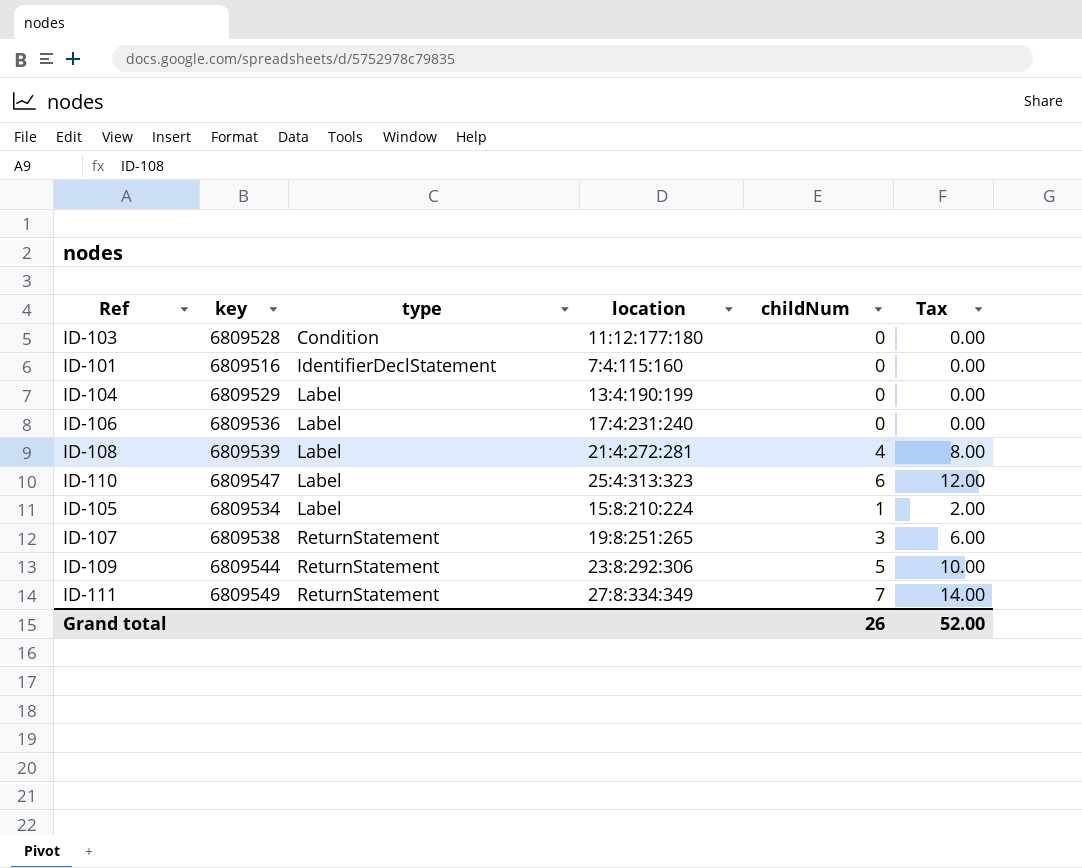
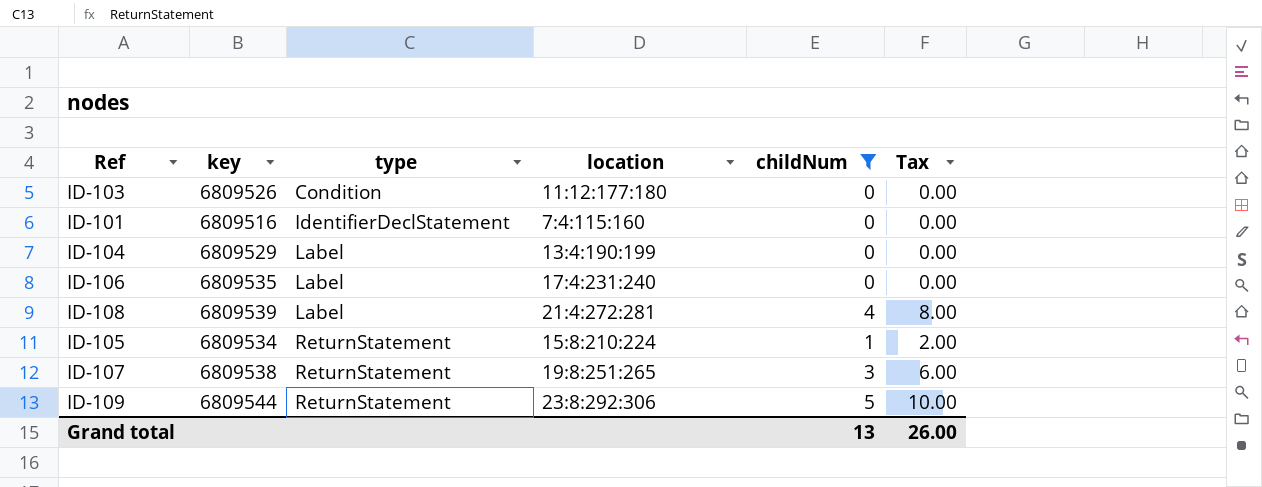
filter: none -> childNum <= 5
ID-103 | key: 6809528 -> 6809526
ID-106 | key: 6809536 -> 6809535
ID-105 | type: Label -> ReturnStatement
Grand total | childNum: 26 -> 13
Grand total | Tax: 52.00 -> 26.00

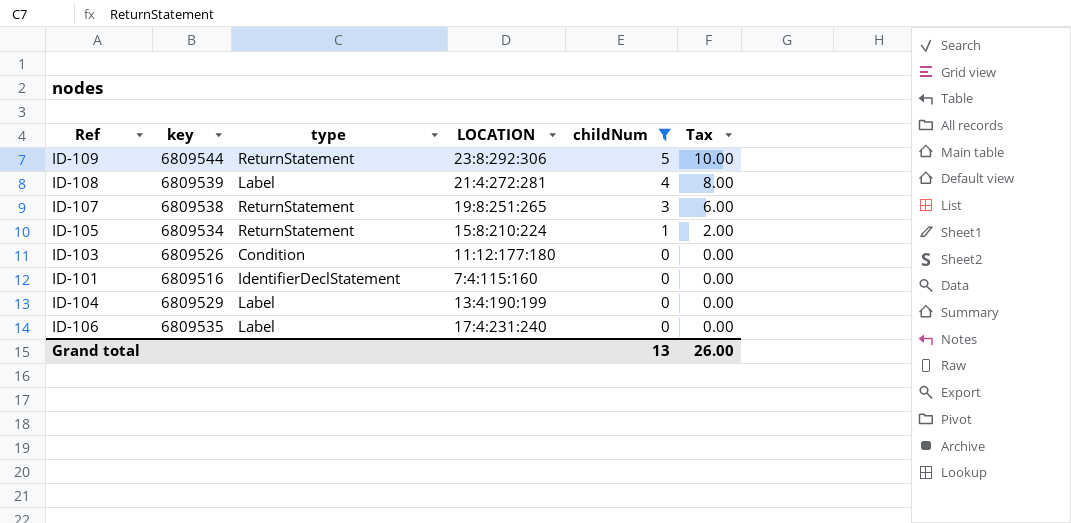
row order: type ascending -> childNum descending
column name: location -> LOCATION

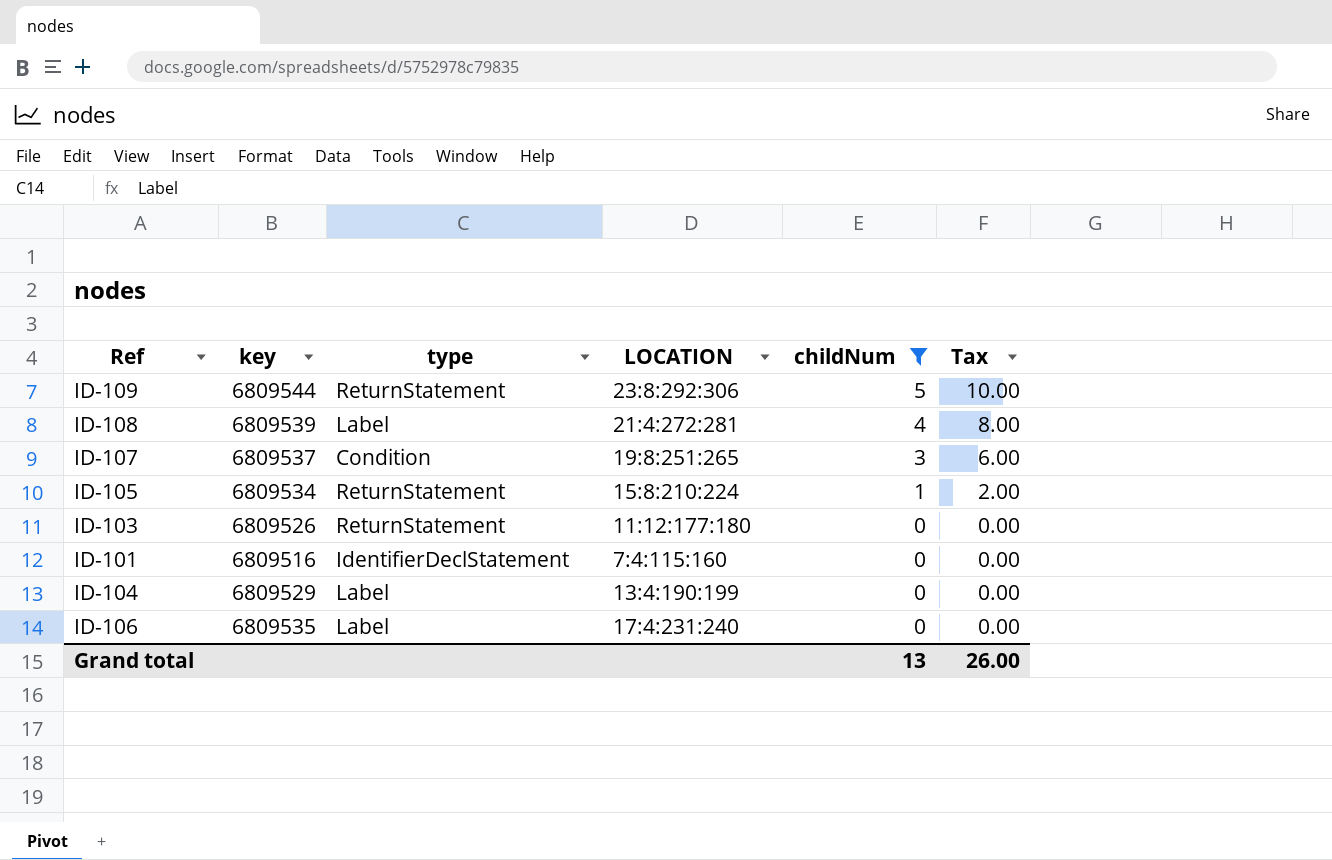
ID-107 | key: 6809538 -> 6809537
ID-107 | type: ReturnStatement -> Condition
ID-103 | type: Condition -> ReturnStatement

